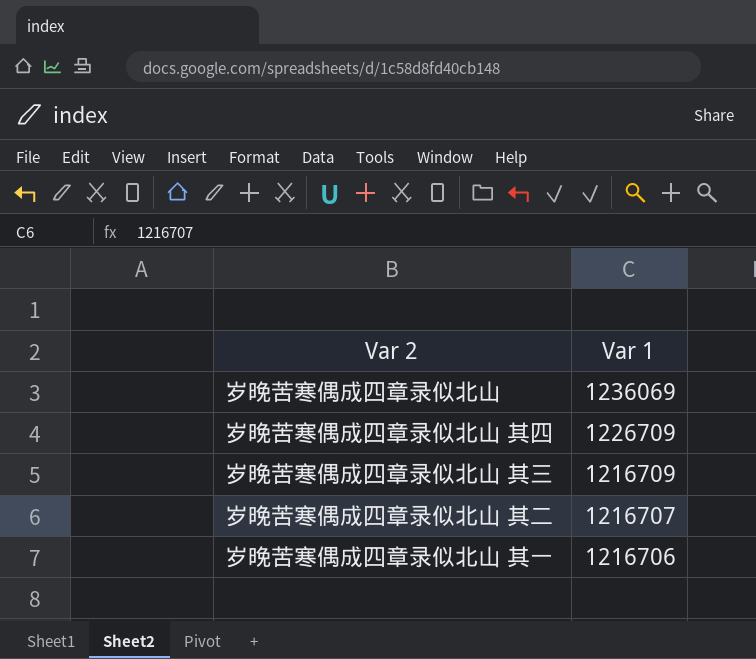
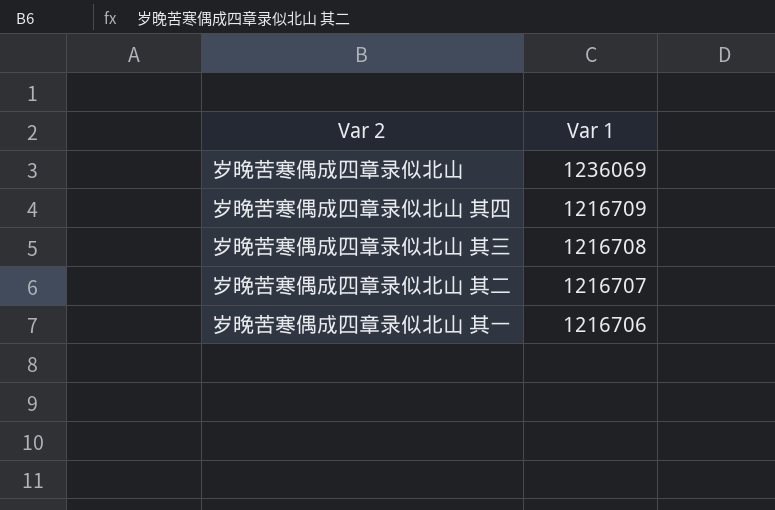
岁晚苦寒偶成四章录似北山 其四 | Var 1: 1226709 -> 1216709
岁晚苦寒偶成四章录似北山 其三 | Var 1: 1216709 -> 1216708

